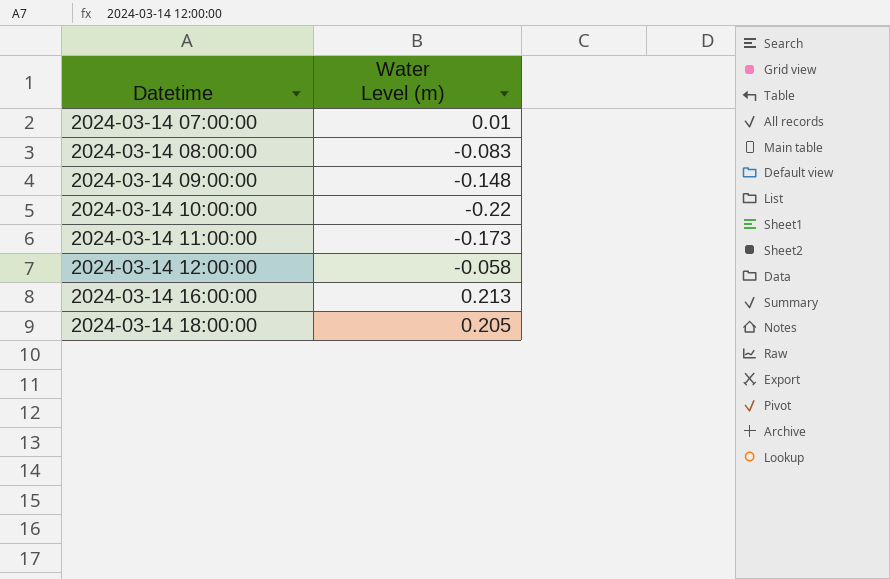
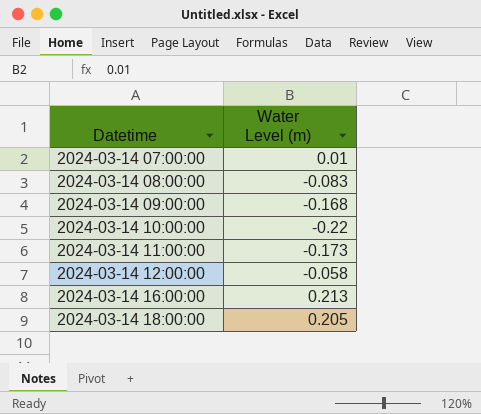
2024-03-14 09:00:00 | Water Level (m): -0.148 -> -0.168

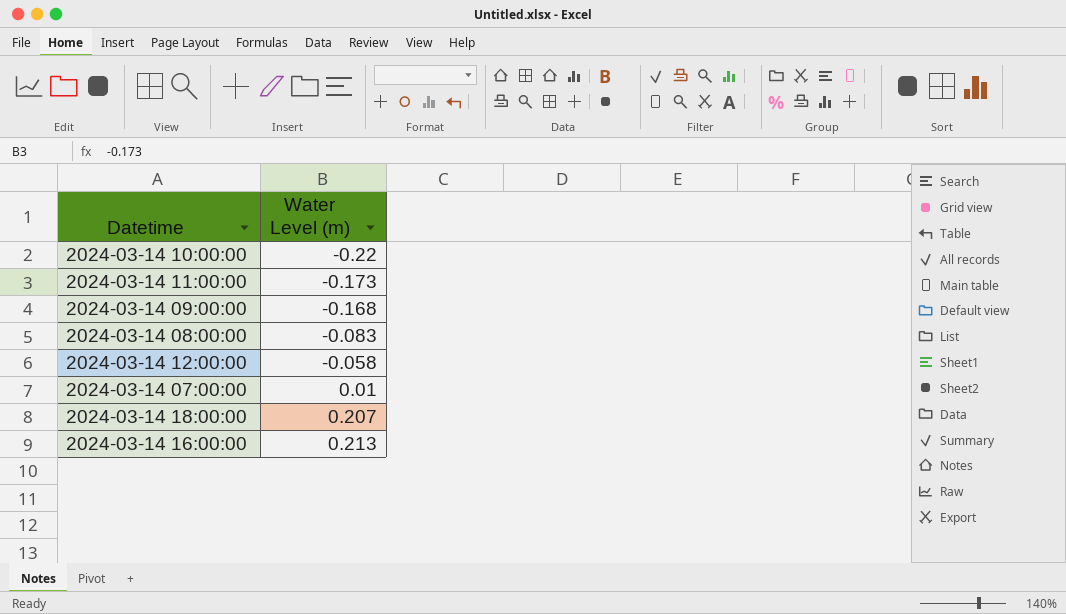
row order: Datetime ascending -> Water Level (m) ascending
2024-03-14 18:00:00 | Water Level (m): 0.205 -> 0.207

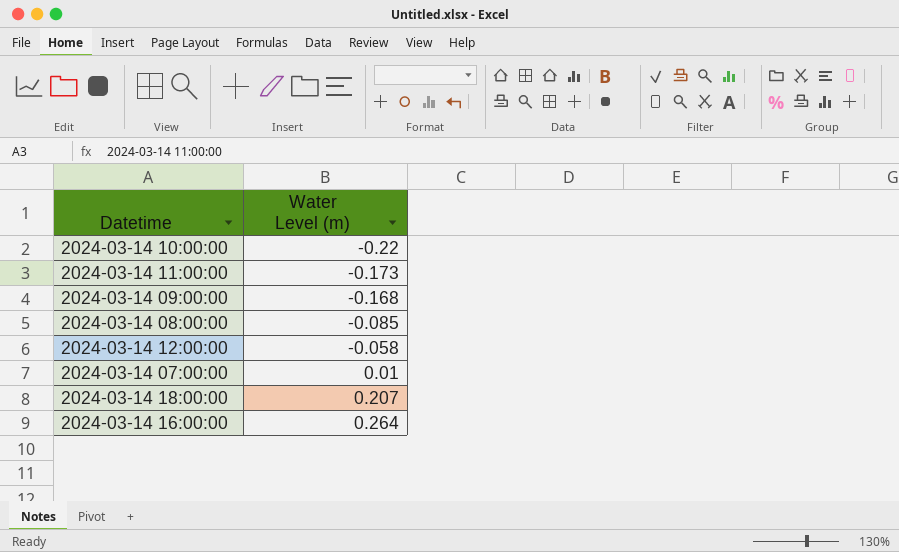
2024-03-14 08:00:00 | Water Level (m): -0.083 -> -0.085
2024-03-14 16:00:00 | Water Level (m): 0.213 -> 0.264

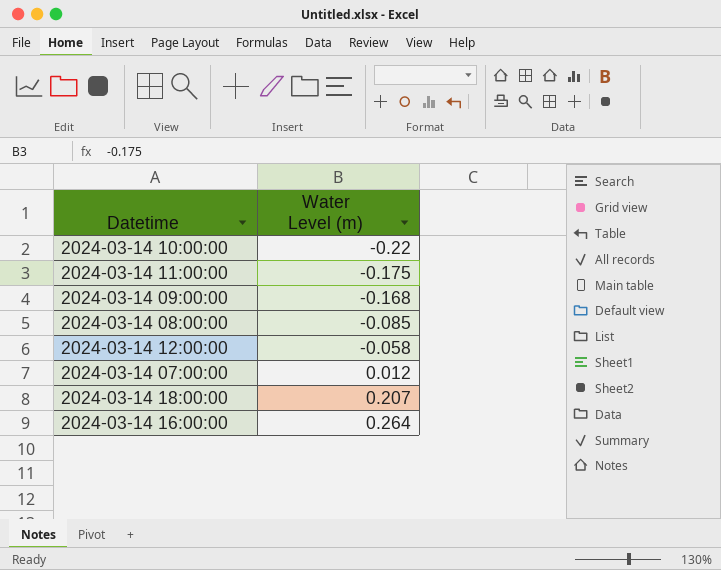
2024-03-14 11:00:00 | Water Level (m): -0.173 -> -0.175
2024-03-14 07:00:00 | Water Level (m): 0.01 -> 0.012

